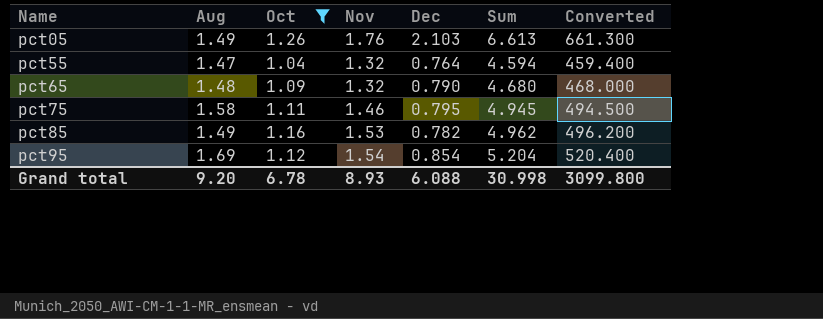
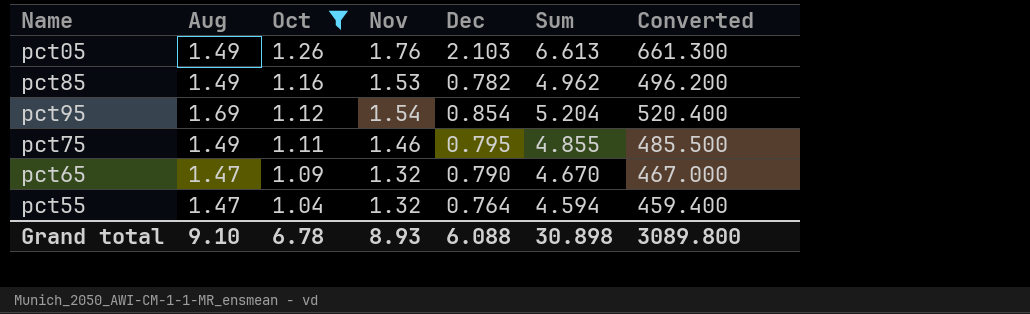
row order: Name ascending -> Oct descending
pct75 | Aug: 1.58 -> 1.49
pct75 | Sum: 4.945 -> 4.855
pct75 | Converted: 494.500 -> 485.500
pct65 | Aug: 1.48 -> 1.47
pct65 | Sum: 4.680 -> 4.670
pct65 | Converted: 468.000 -> 467.000
Grand total | Aug: 9.20 -> 9.10
Grand total | Sum: 30.998 -> 30.898
Grand total | Converted: 3099.800 -> 3089.800

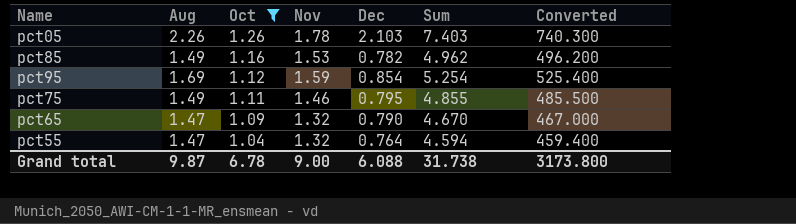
pct05 | Aug: 1.49 -> 2.26
pct05 | Nov: 1.76 -> 1.78
pct05 | Sum: 6.613 -> 7.403
pct05 | Converted: 661.300 -> 740.300
pct95 | Nov: 1.54 -> 1.59
pct95 | Sum: 5.204 -> 5.254
pct95 | Converted: 520.400 -> 525.400
Grand total | Aug: 9.10 -> 9.87
Grand total | Nov: 8.93 -> 9.00
Grand total | Sum: 30.898 -> 31.738
Grand total | Converted: 3089.800 -> 3173.800

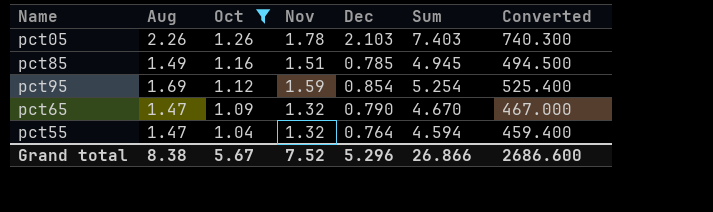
row pct75: 1.49 | 1.11 | 1.46 | 0.795 | 4.855 | 485.500 -> none
pct85 | Nov: 1.53 -> 1.51
pct85 | Dec: 0.782 -> 0.785
pct85 | Sum: 4.962 -> 4.945
pct85 | Converted: 496.200 -> 494.500
Grand total | Aug: 9.87 -> 8.38
Grand total | Oct: 6.78 -> 5.67
Grand total | Nov: 9.00 -> 7.52
Grand total | Dec: 6.088 -> 5.296
Grand total | Sum: 31.738 -> 26.866
Grand total | Converted: 3173.800 -> 2686.600

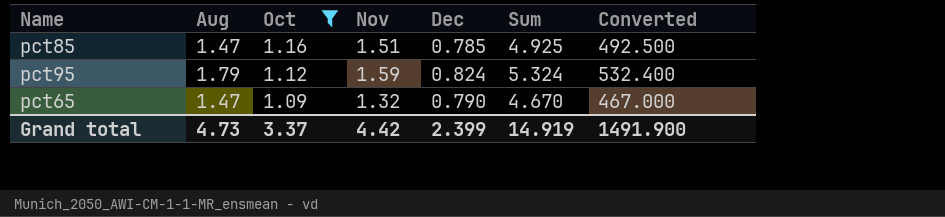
row pct05: 2.26 | 1.26 | 1.78 | 2.103 | 7.403 | 740.300 -> none
row pct55: 1.47 | 1.04 | 1.32 | 0.764 | 4.594 | 459.400 -> none
pct85 | Aug: 1.49 -> 1.47
pct85 | Sum: 4.945 -> 4.925
pct85 | Converted: 494.500 -> 492.500
pct95 | Aug: 1.69 -> 1.79
pct95 | Dec: 0.854 -> 0.824
pct95 | Sum: 5.254 -> 5.324
pct95 | Converted: 525.400 -> 532.400
Grand total | Aug: 8.38 -> 4.73
Grand total | Oct: 5.67 -> 3.37
Grand total | Nov: 7.52 -> 4.42
Grand total | Dec: 5.296 -> 2.399
Grand total | Sum: 26.866 -> 14.919
Grand total | Converted: 2686.600 -> 1491.900

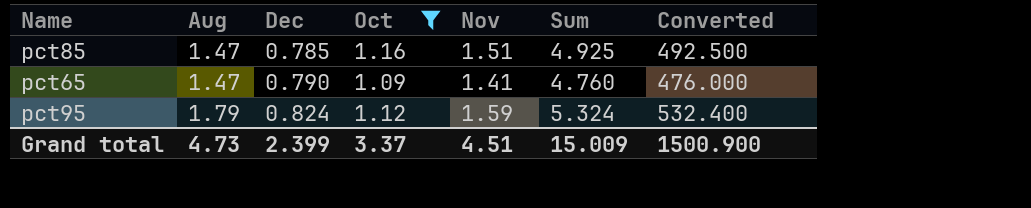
row order: Oct descending -> Aug ascending
column Dec | position: 5 -> 3
pct65 | Nov: 1.32 -> 1.41
pct65 | Sum: 4.670 -> 4.760
pct65 | Converted: 467.000 -> 476.000
Grand total | Nov: 4.42 -> 4.51
Grand total | Sum: 14.919 -> 15.009
Grand total | Converted: 1491.900 -> 1500.900

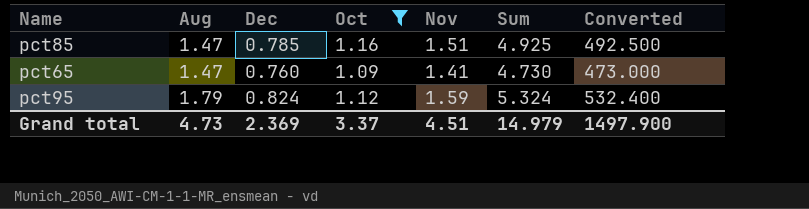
pct65 | Dec: 0.790 -> 0.760
pct65 | Sum: 4.760 -> 4.730
pct65 | Converted: 476.000 -> 473.000
Grand total | Dec: 2.399 -> 2.369
Grand total | Sum: 15.009 -> 14.979
Grand total | Converted: 1500.900 -> 1497.900

